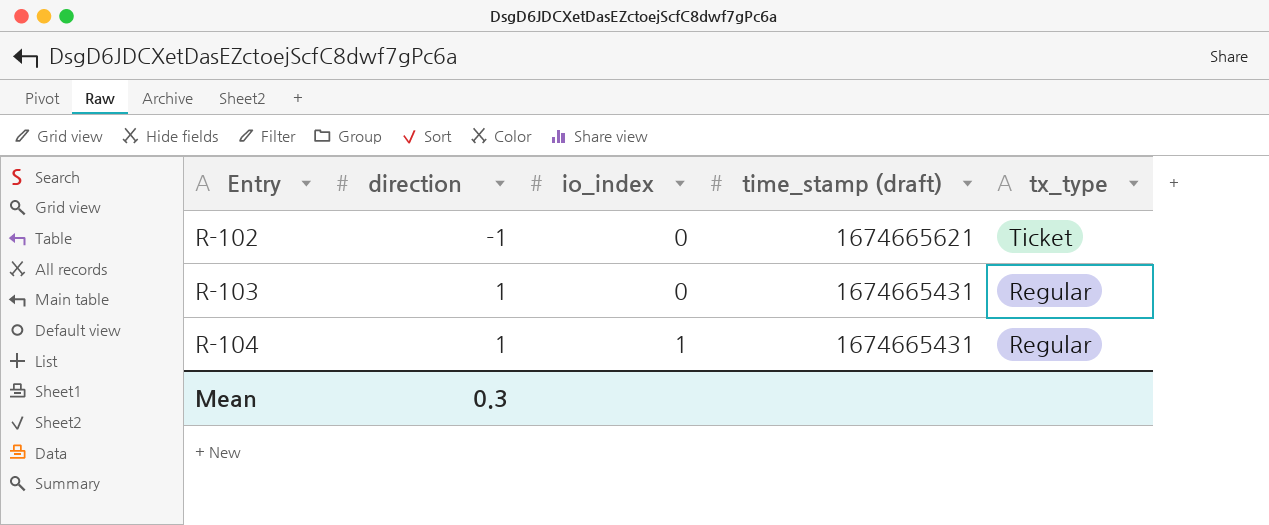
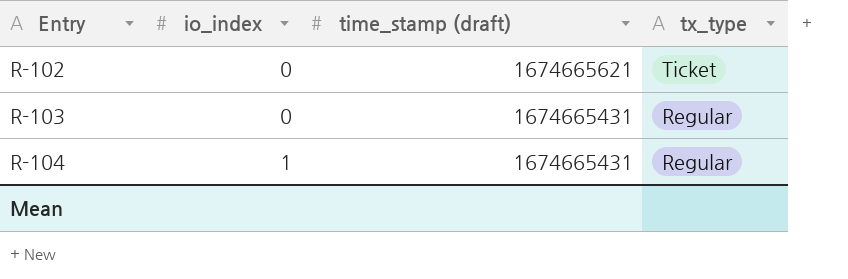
column direction | position: 2 -> none

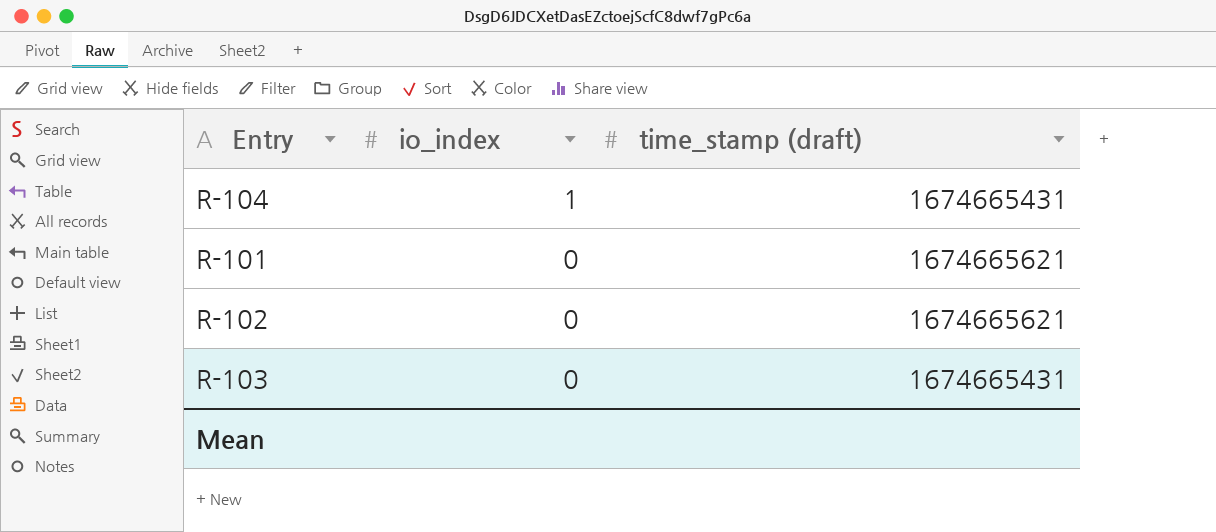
row order: Entry ascending -> io_index descending
column tx_type | position: 4 -> none
row R-101: none -> 0 | 1674665621

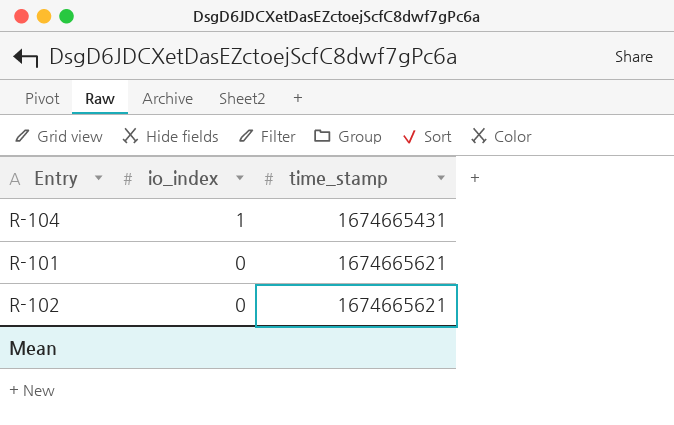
column name: time_stamp (draft) -> time_stamp
row R-103: 0 | 1674665431 -> none

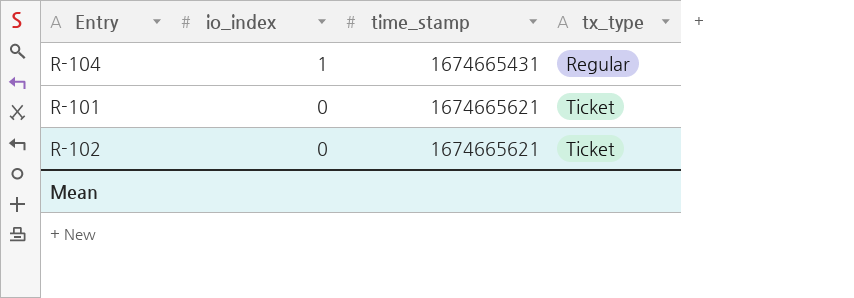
column tx_type | position: none -> 4

